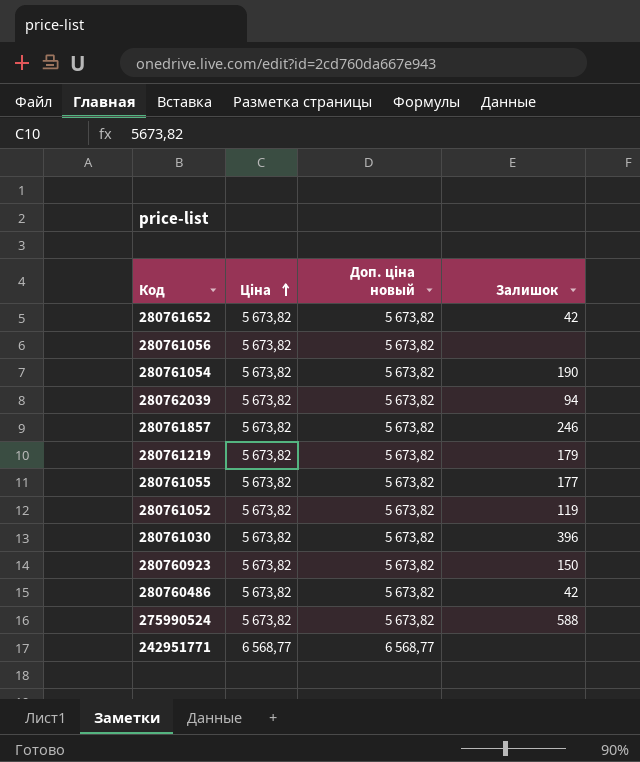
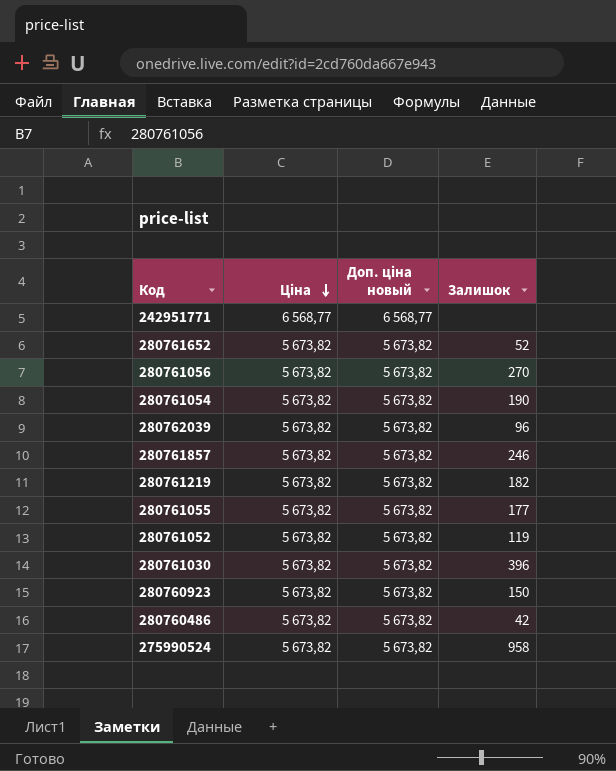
row order: Ціна ascending -> Ціна descending
280761652 | Залишок: 42 -> 52
280761056 | Залишок: none -> 270
280762039 | Залишок: 94 -> 96
280761219 | Залишок: 179 -> 182
275990524 | Залишок: 588 -> 958

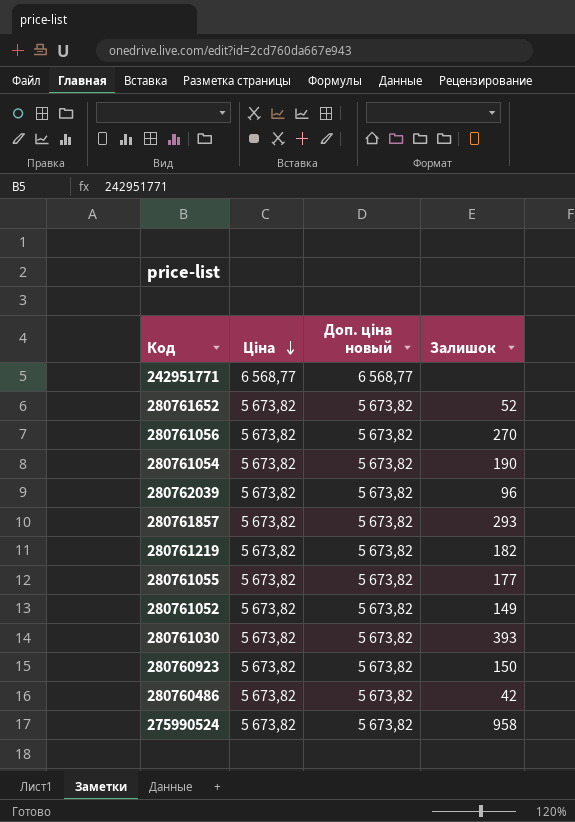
280761857 | Залишок: 246 -> 293
280761052 | Залишок: 119 -> 149
280761030 | Залишок: 396 -> 393

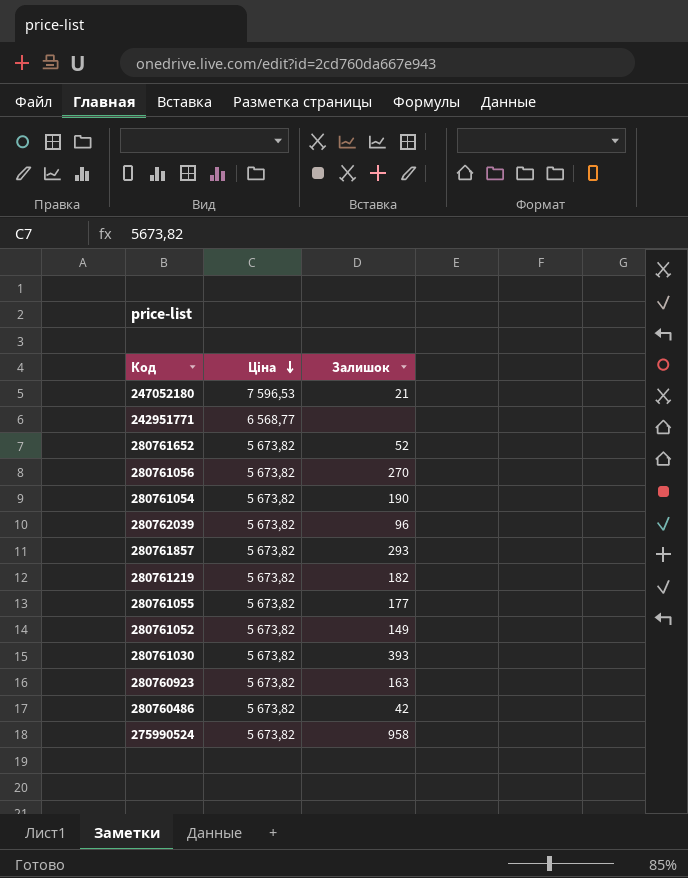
column Доп. ціна новый | position: 3 -> none
row 247052180: none -> 7 596,53 | 21
280760923 | Залишок: 150 -> 163

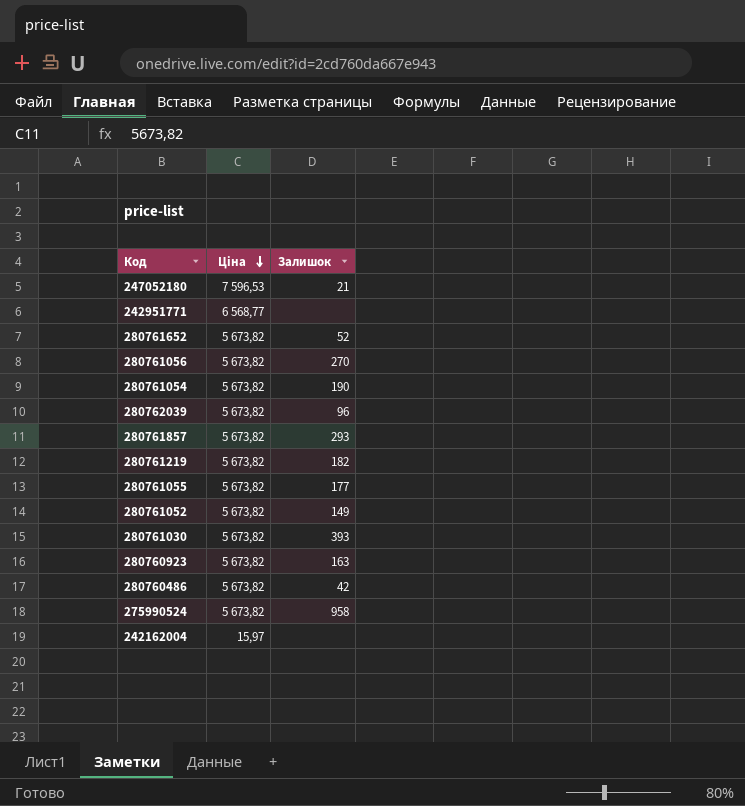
row 242162004: none -> 15,97 | none

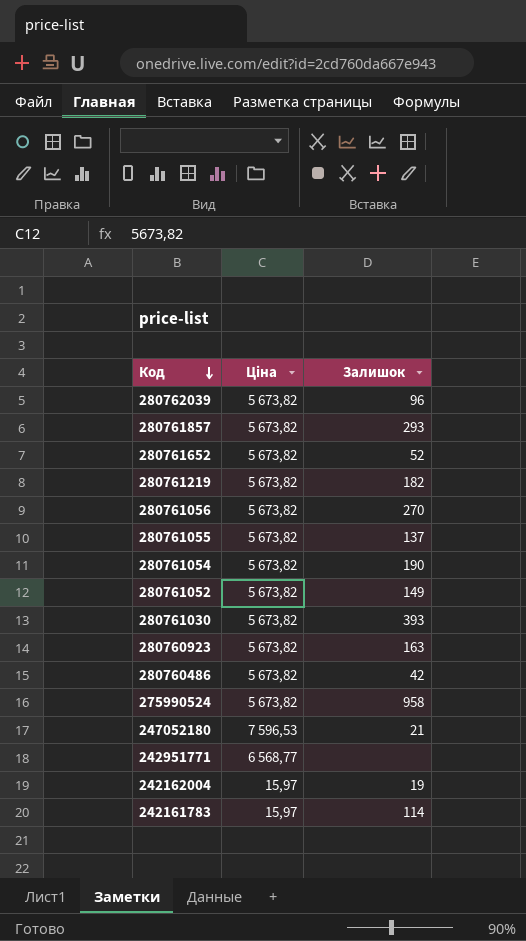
row order: Ціна descending -> Код descending
280761055 | Залишок: 177 -> 137
242162004 | Залишок: none -> 19
row 242161783: none -> 15,97 | 114

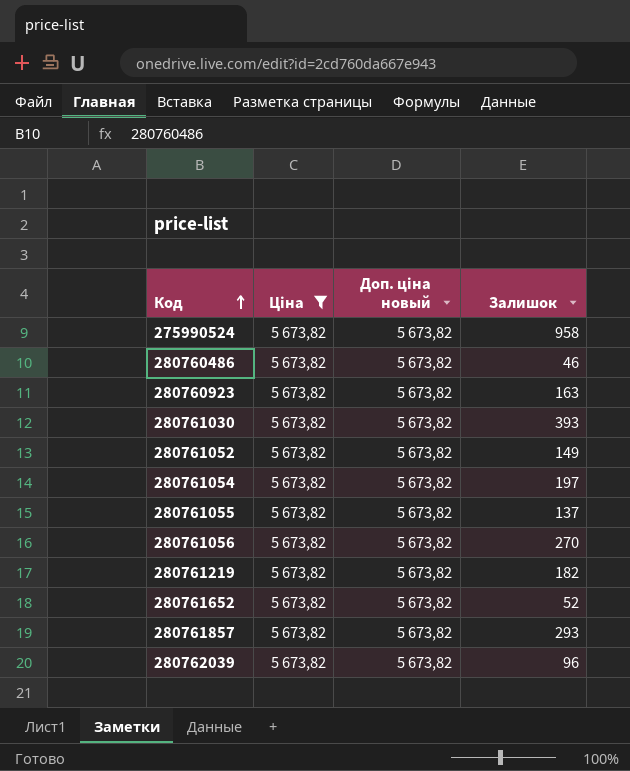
filter: none -> Ціна = 5 673,82
row order: Код descending -> Код ascending
column Доп. ціна новый | position: none -> 3
280760486 | Залишок: 42 -> 46
280761054 | Залишок: 190 -> 197

